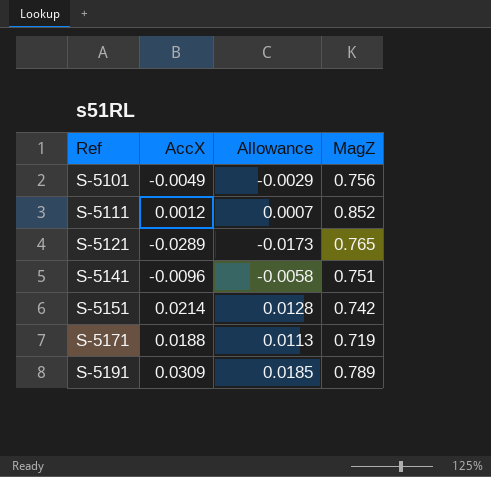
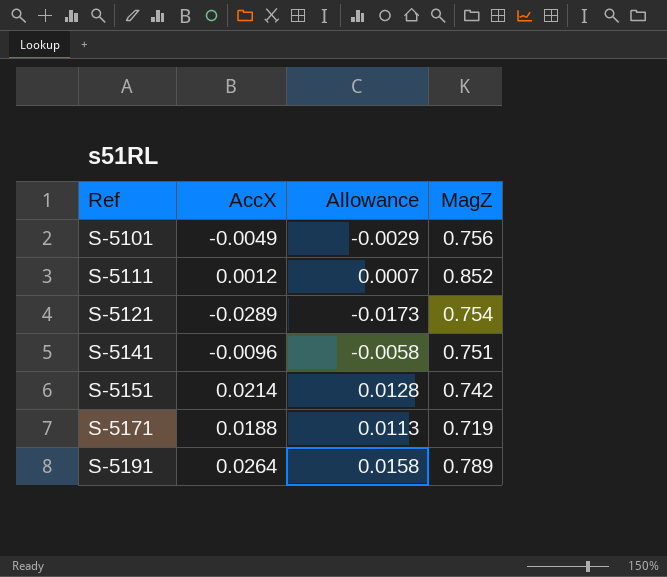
S-5121 | MagZ: 0.765 -> 0.754
S-5191 | AccX: 0.0309 -> 0.0264
S-5191 | Allowance: 0.0185 -> 0.0158

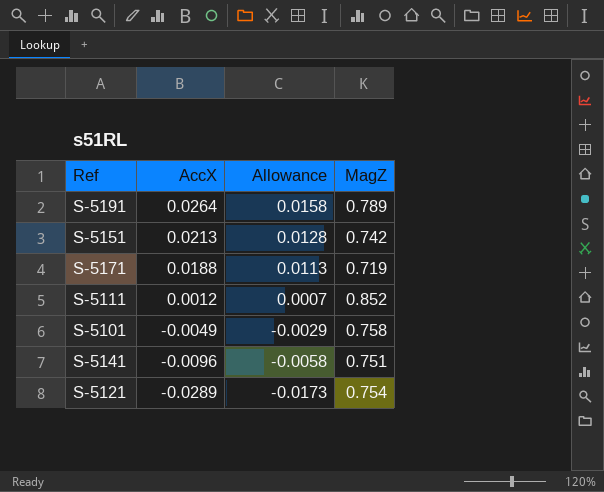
row order: Ref ascending -> AccX descending
S-5151 | AccX: 0.0214 -> 0.0213
S-5101 | MagZ: 0.756 -> 0.758

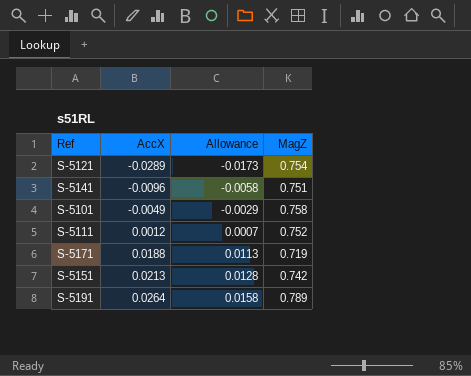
row order: AccX descending -> AccX ascending
S-5111 | MagZ: 0.852 -> 0.752

